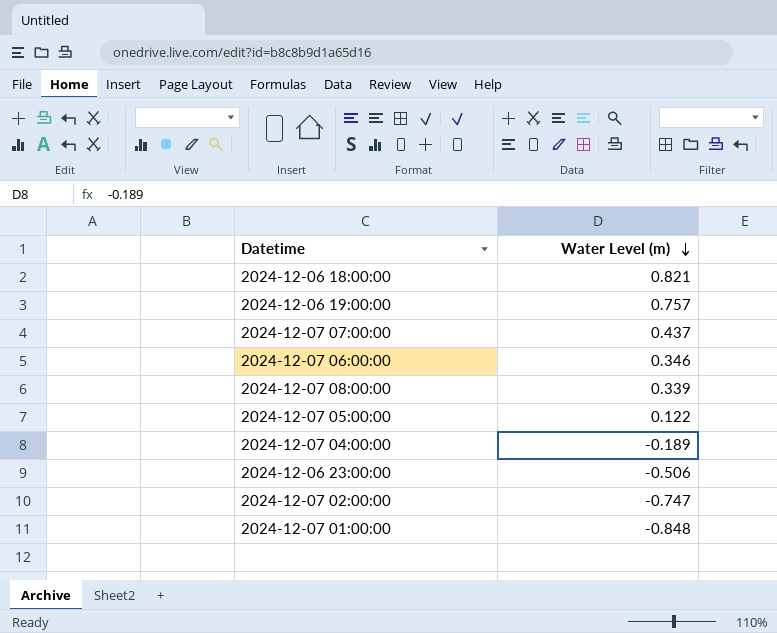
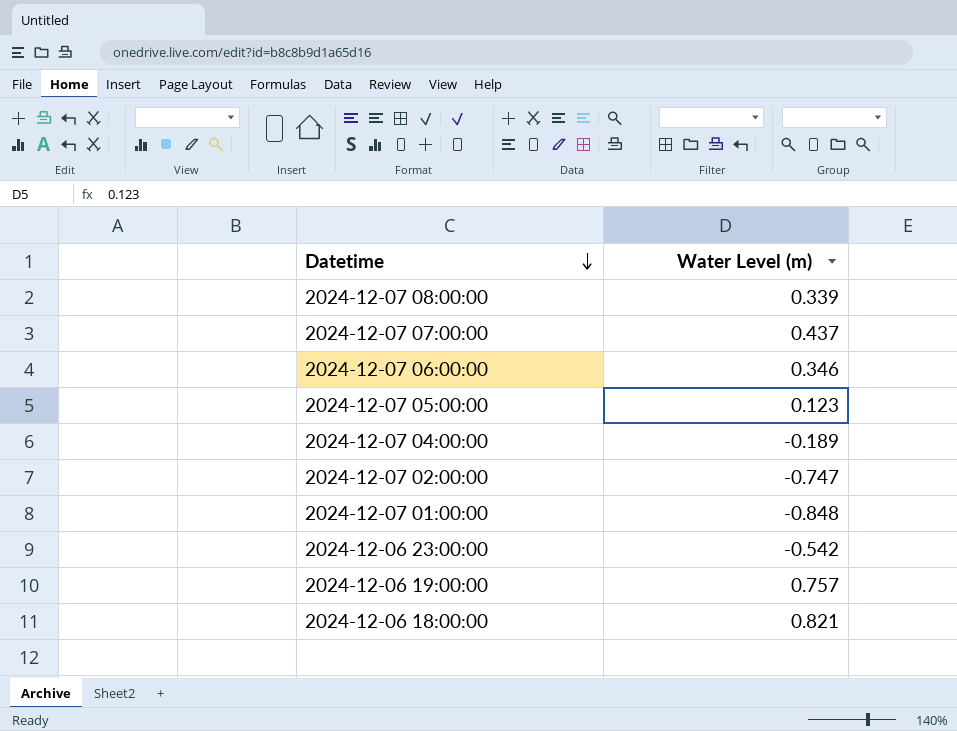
row order: Water Level (m) descending -> Datetime descending
2024-12-07 05:00:00 | Water Level (m): 0.122 -> 0.123
2024-12-06 23:00:00 | Water Level (m): -0.506 -> -0.542

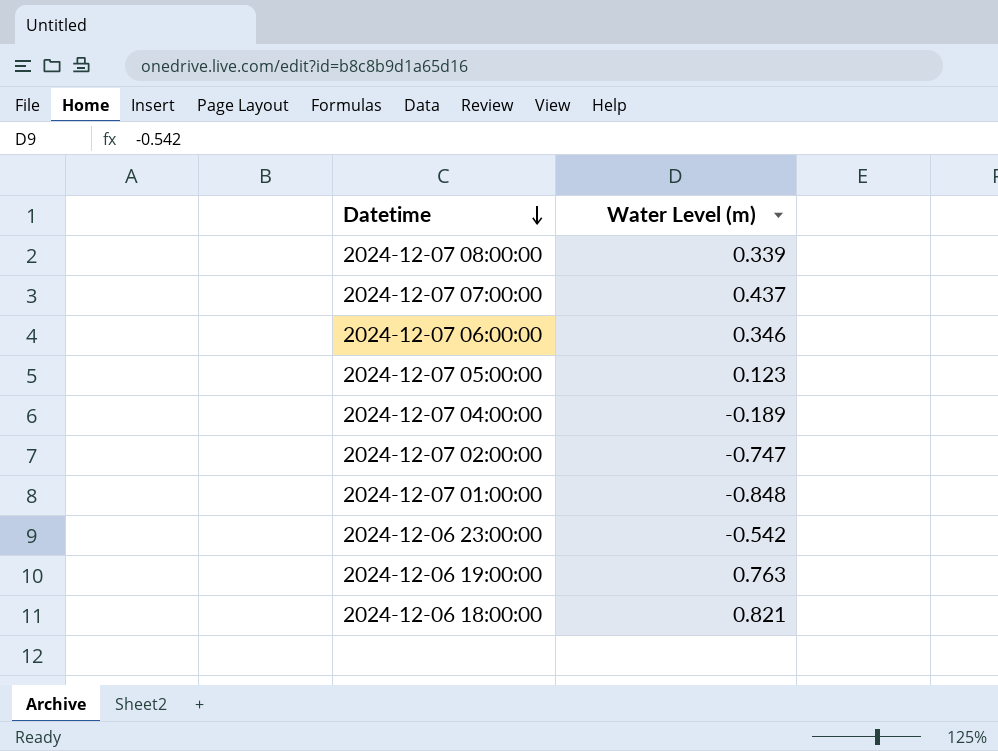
2024-12-06 19:00:00 | Water Level (m): 0.757 -> 0.763

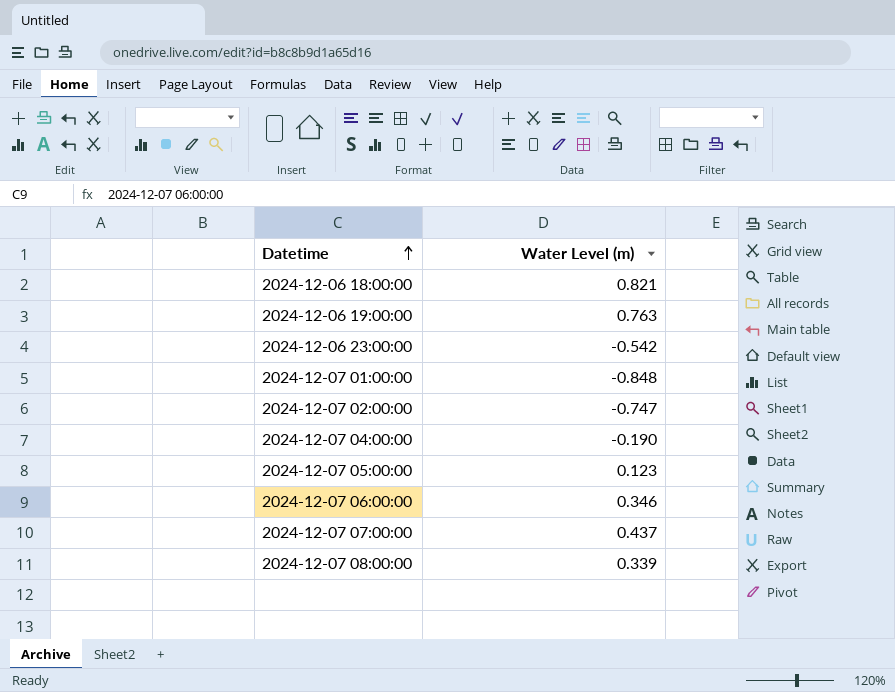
row order: Datetime descending -> Datetime ascending
2024-12-07 04:00:00 | Water Level (m): -0.189 -> -0.190

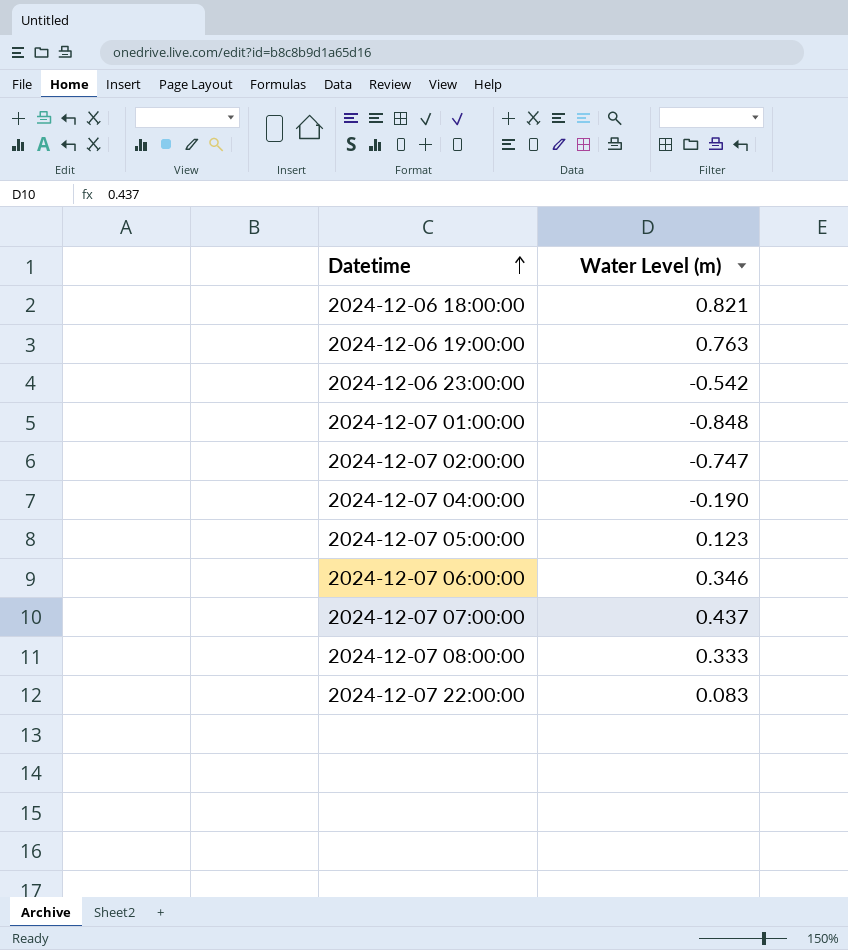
2024-12-07 08:00:00 | Water Level (m): 0.339 -> 0.333
row 2024-12-07 22:00:00: none -> 0.083

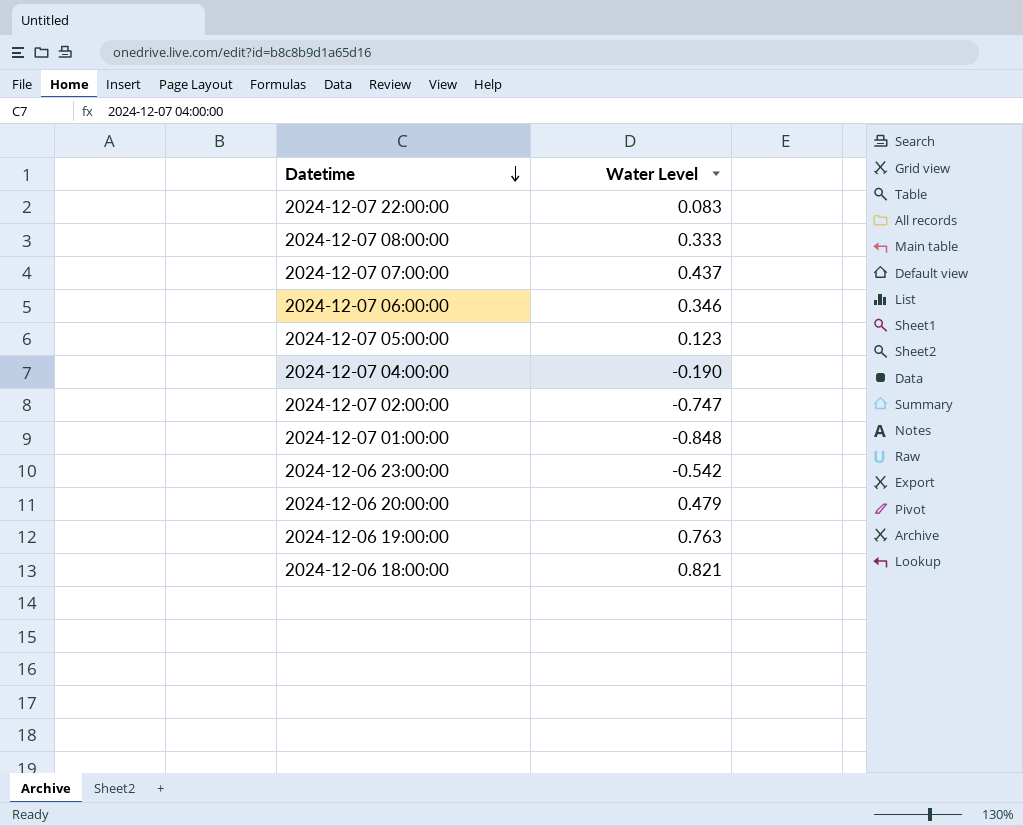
row order: Datetime ascending -> Datetime descending
column name: Water Level (m) -> Water Level
row 2024-12-06 20:00:00: none -> 0.479

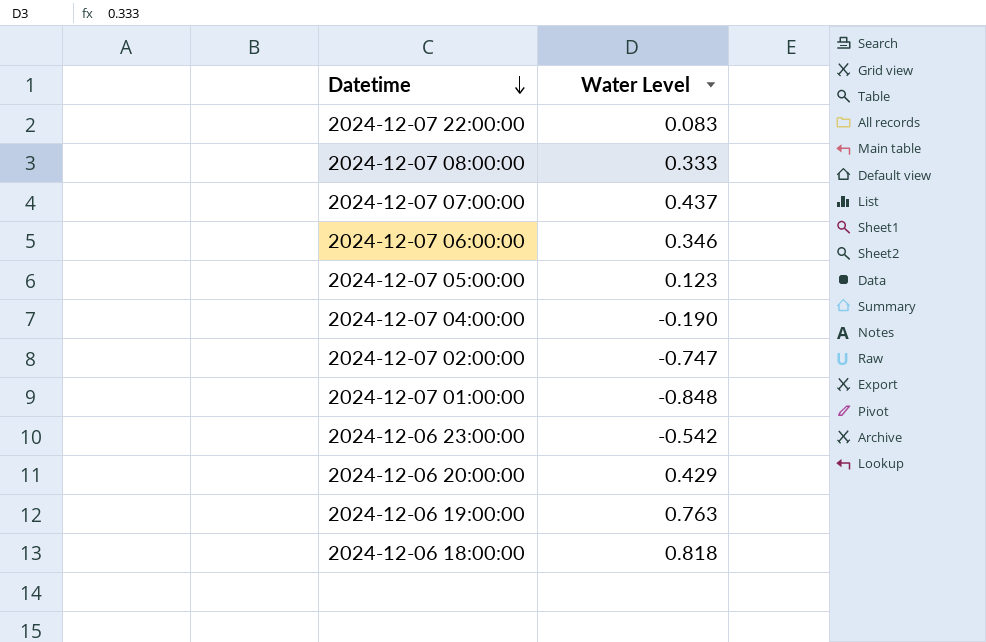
2024-12-06 20:00:00 | Water Level: 0.479 -> 0.429
2024-12-06 18:00:00 | Water Level: 0.821 -> 0.818

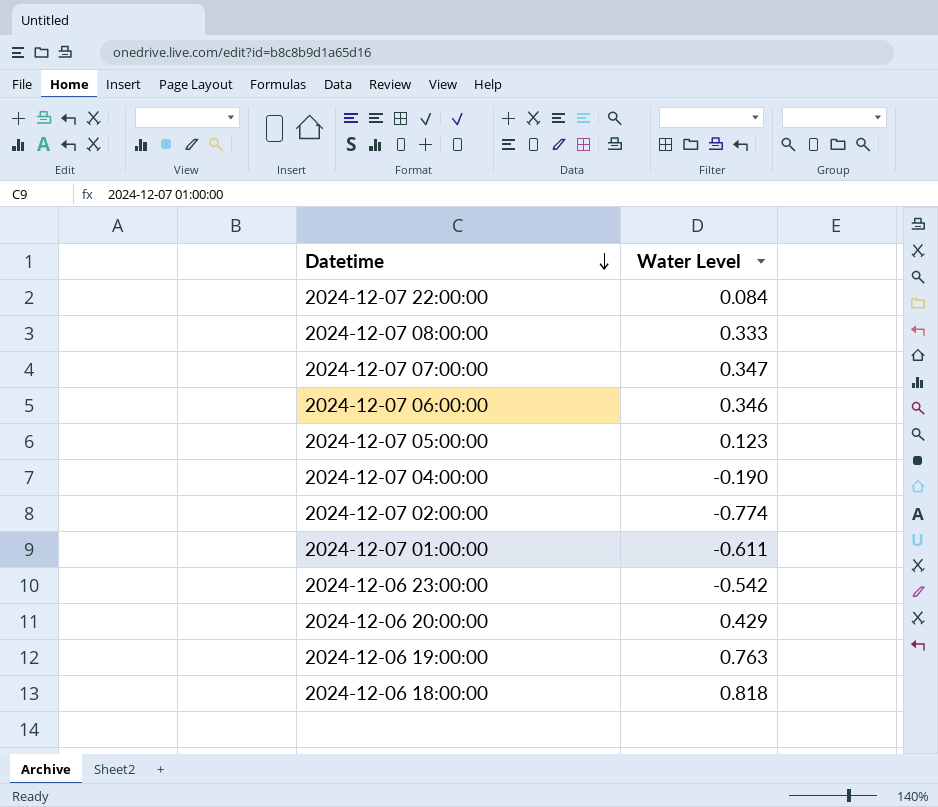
2024-12-07 22:00:00 | Water Level: 0.083 -> 0.084
2024-12-07 07:00:00 | Water Level: 0.437 -> 0.347
2024-12-07 02:00:00 | Water Level: -0.747 -> -0.774
2024-12-07 01:00:00 | Water Level: -0.848 -> -0.611

